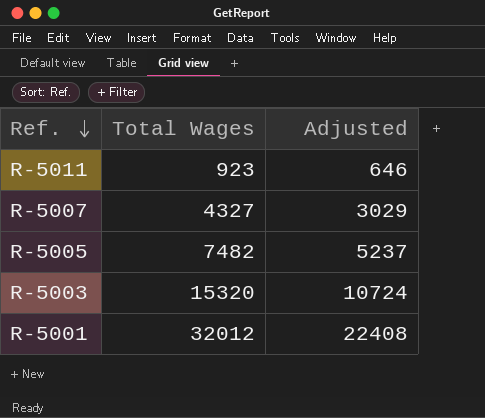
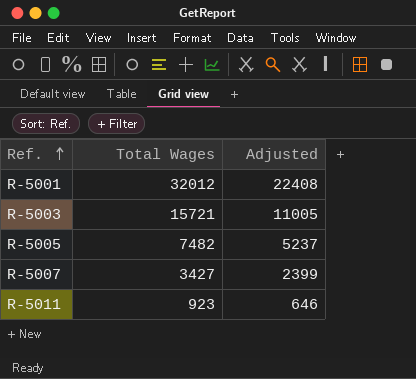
row order: Ref. descending -> Ref. ascending
R-5003 | Total Wages: 15320 -> 15721
R-5003 | Adjusted: 10724 -> 11005
R-5007 | Total Wages: 4327 -> 3427
R-5007 | Adjusted: 3029 -> 2399

